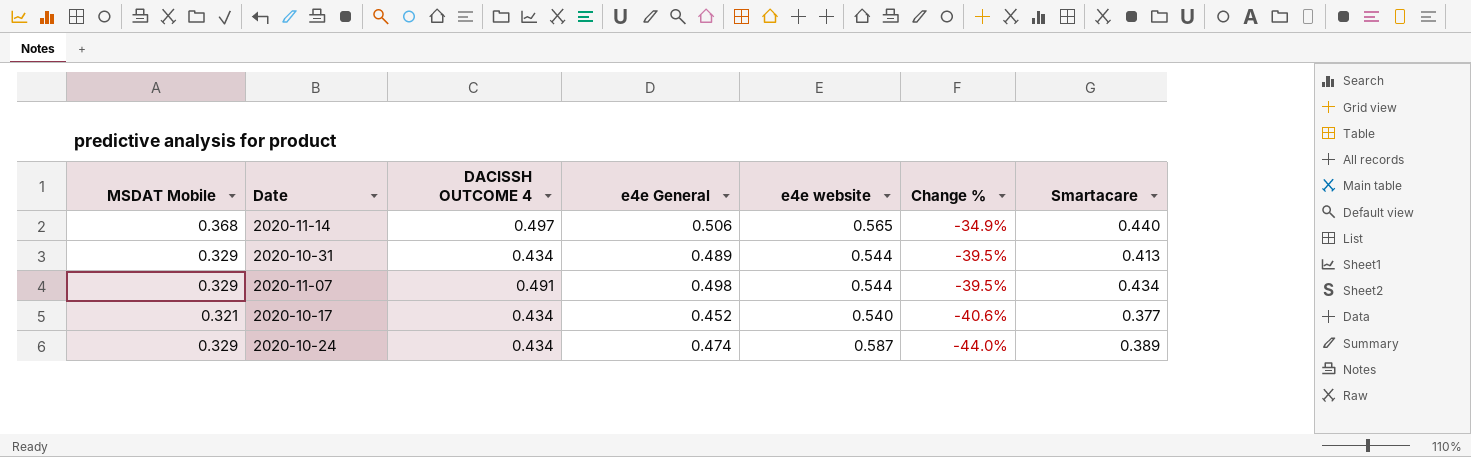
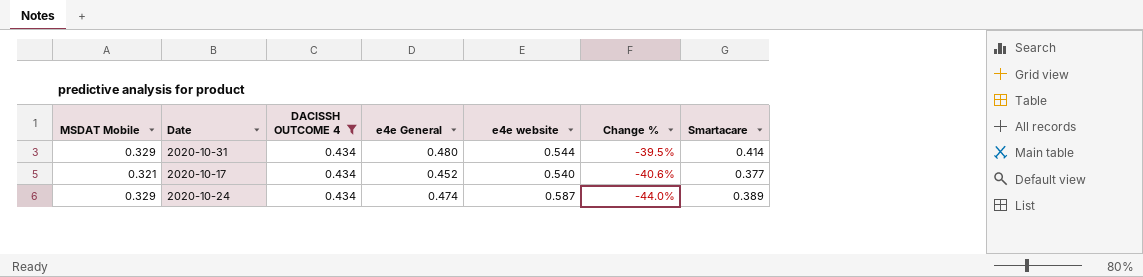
filter: none -> DACISSH OUTCOME 4 = 0.434
2020-10-31 | e4e General: 0.489 -> 0.480
2020-10-31 | Smartacare: 0.413 -> 0.414

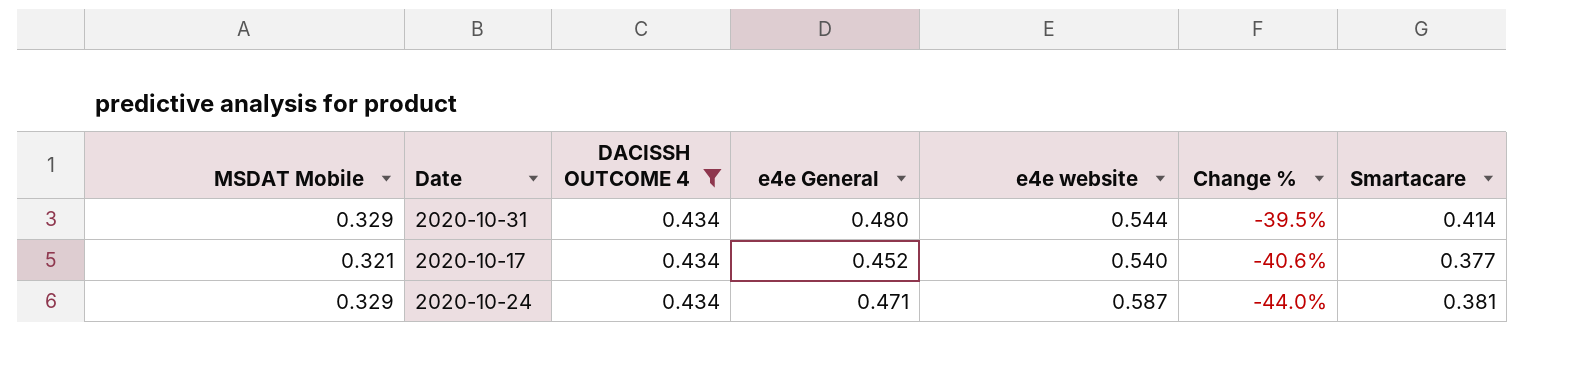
2020-10-24 | e4e General: 0.474 -> 0.471
2020-10-24 | Smartacare: 0.389 -> 0.381

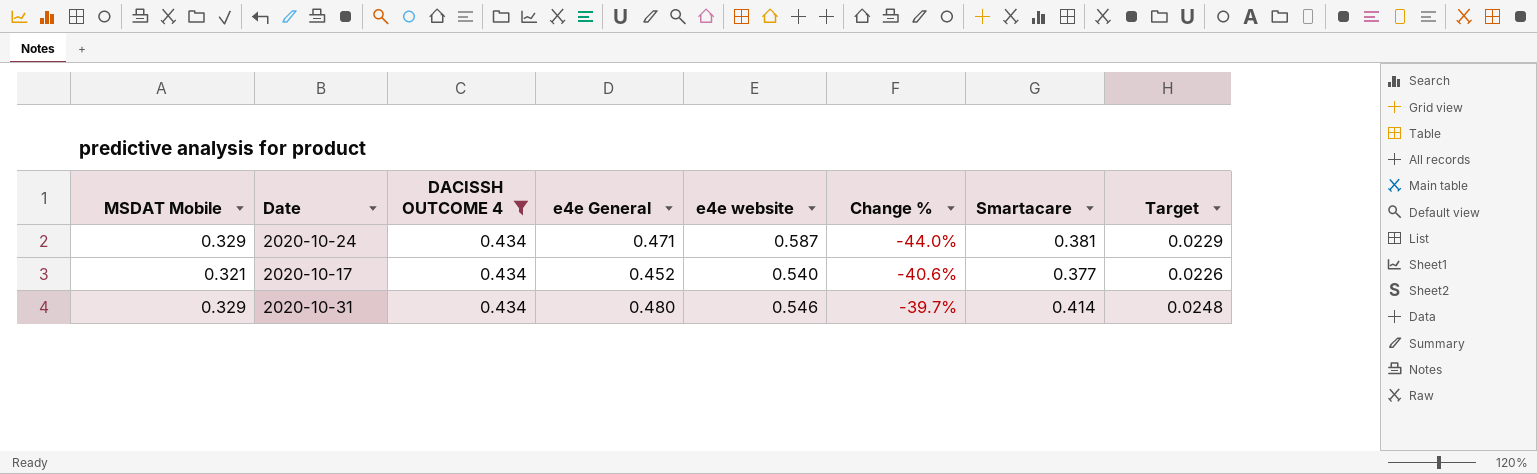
row order: Change % descending -> Change % ascending
column Target | formula: none -> [Smartacare] * 0.06
2020-10-31 | e4e website: 0.544 -> 0.546
2020-10-31 | Change %: -39.5% -> -39.7%

